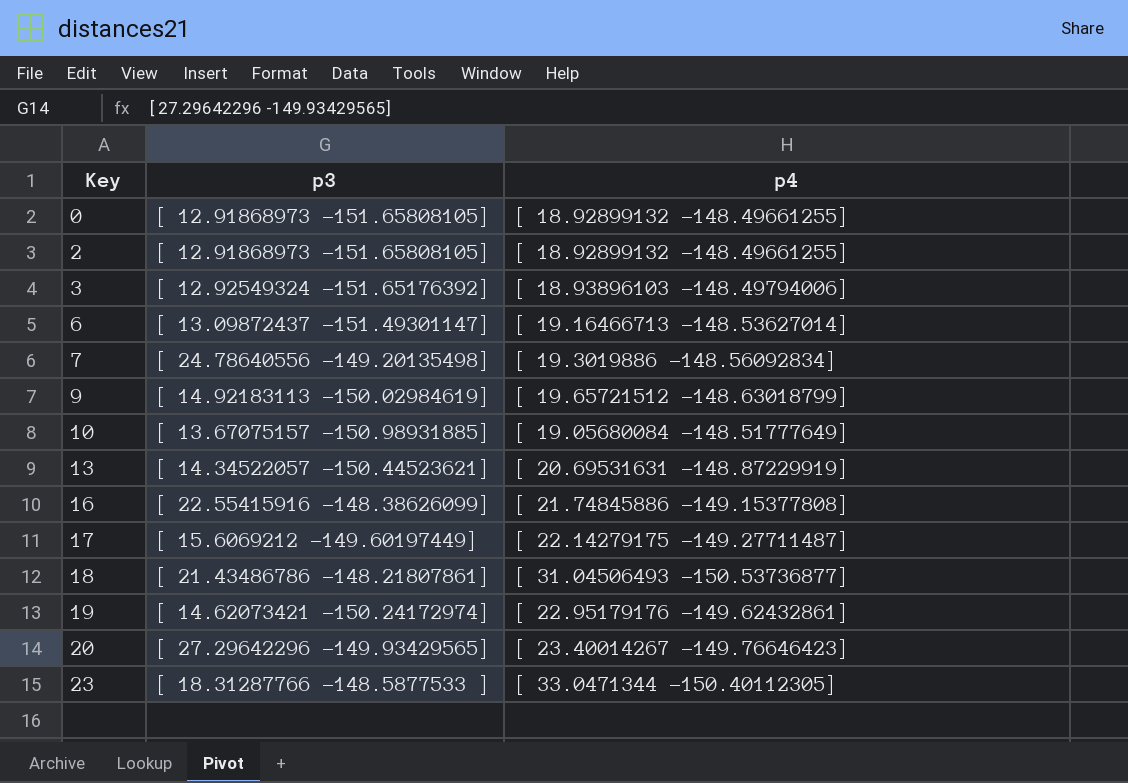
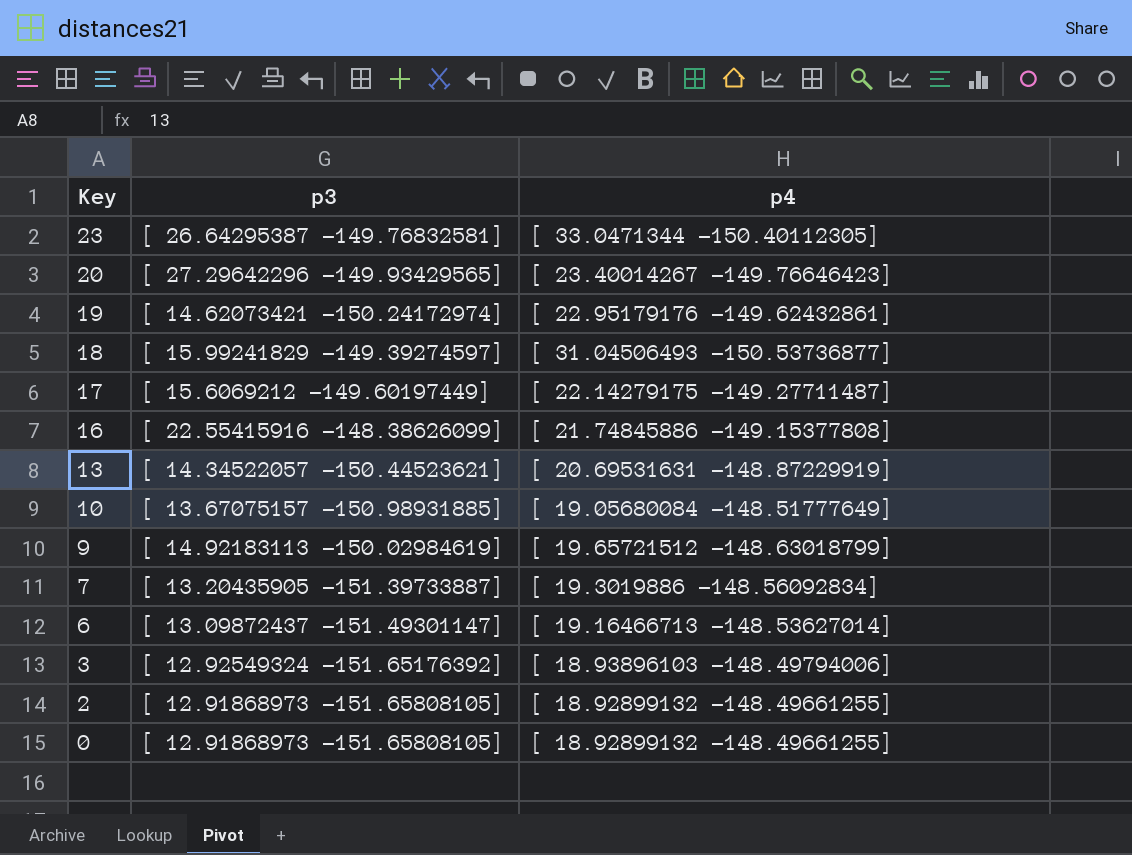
row order: Key ascending -> Key descending
23 | p3: [ 18.31287766 -148.5877533 ] -> [ 26.64295387 -149.76832581]
18 | p3: [ 21.43486786 -148.21807861] -> [ 15.99241829 -149.39274597]
7 | p3: [ 24.78640556 -149.20135498] -> [ 13.20435905 -151.39733887]

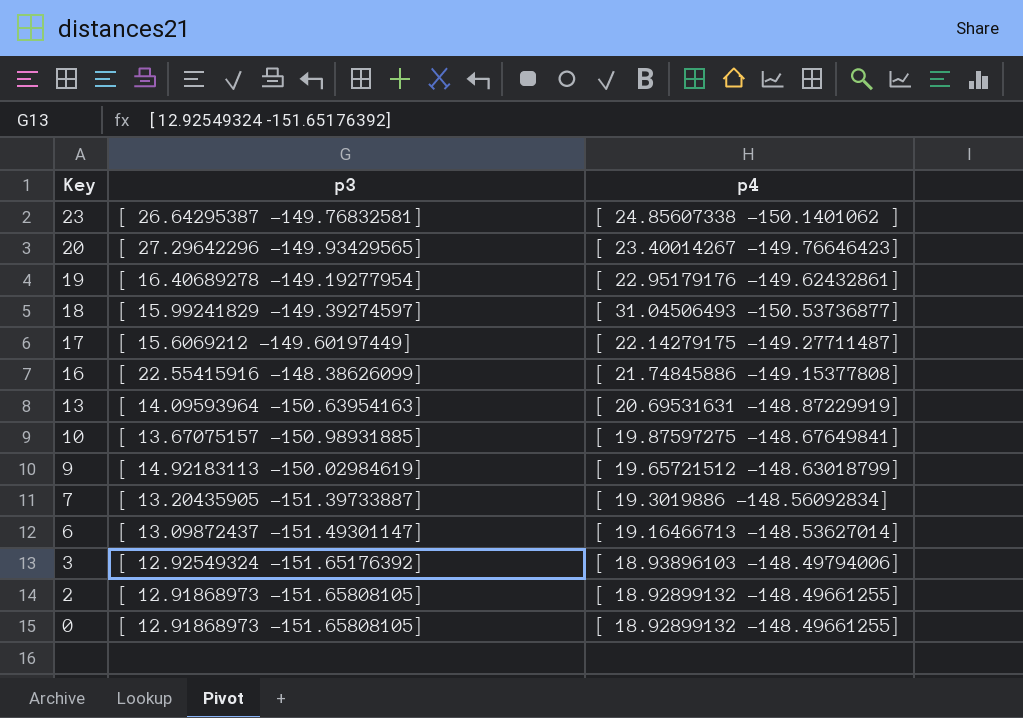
23 | p4: [ 33.0471344 -150.40112305] -> [ 24.85607338 -150.1401062 ]
19 | p3: [ 14.62073421 -150.24172974] -> [ 16.40689278 -149.19277954]
13 | p3: [ 14.34522057 -150.44523621] -> [ 14.09593964 -150.63954163]
10 | p4: [ 19.05680084 -148.51777649] -> [ 19.87597275 -148.67649841]

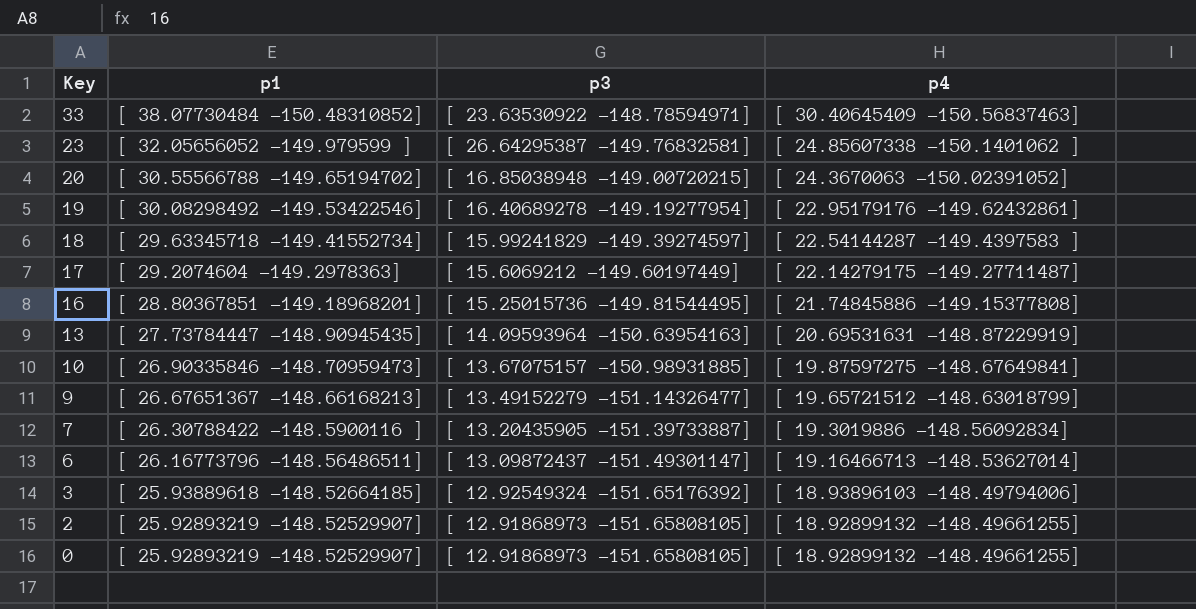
column p1 | position: none -> 2
row 33: none -> [ 38.07730484 -150.48310852] | [ 23.63530922 -148.78594971] | [ 30.40645409 -150.56837463]
20 | p3: [ 27.29642296 -149.93429565] -> [ 16.85038948 -149.00720215]
20 | p4: [ 23.40014267 -149.76646423] -> [ 24.3670063 -150.02391052]
18 | p4: [ 31.04506493 -150.53736877] -> [ 22.54144287 -149.4397583 ]
16 | p3: [ 22.55415916 -148.38626099] -> [ 15.25015736 -149.81544495]
9 | p3: [ 14.92183113 -150.02984619] -> [ 13.49152279 -151.14326477]

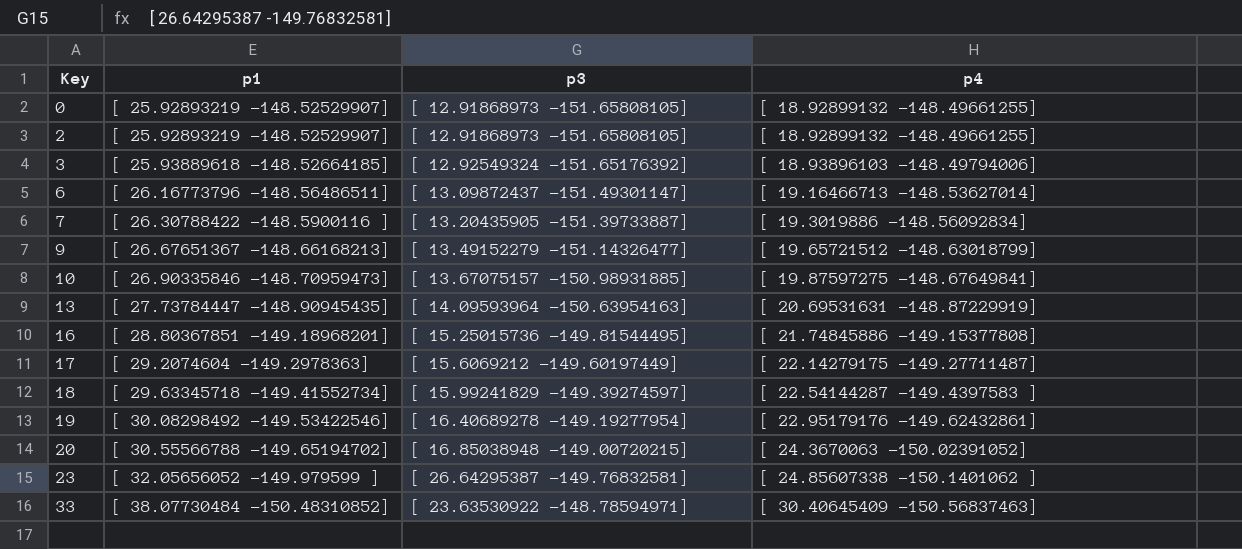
row order: Key descending -> Key ascending

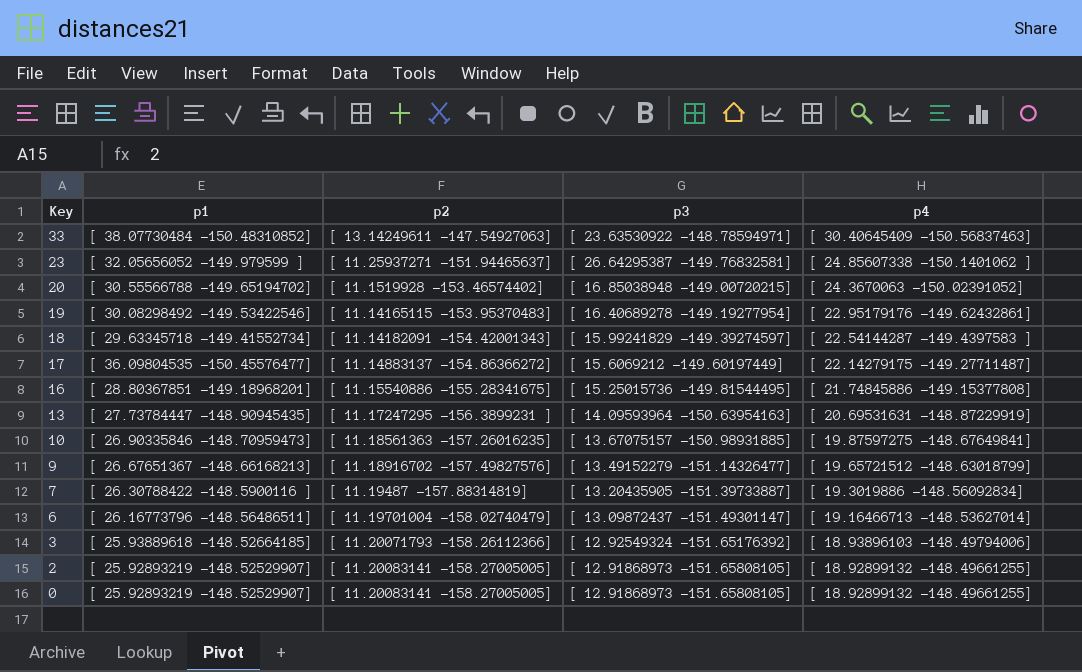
row order: Key ascending -> Key descending
column p2 | position: none -> 3
17 | p1: [ 29.2074604 -149.2978363] -> [ 36.09804535 -150.45576477]

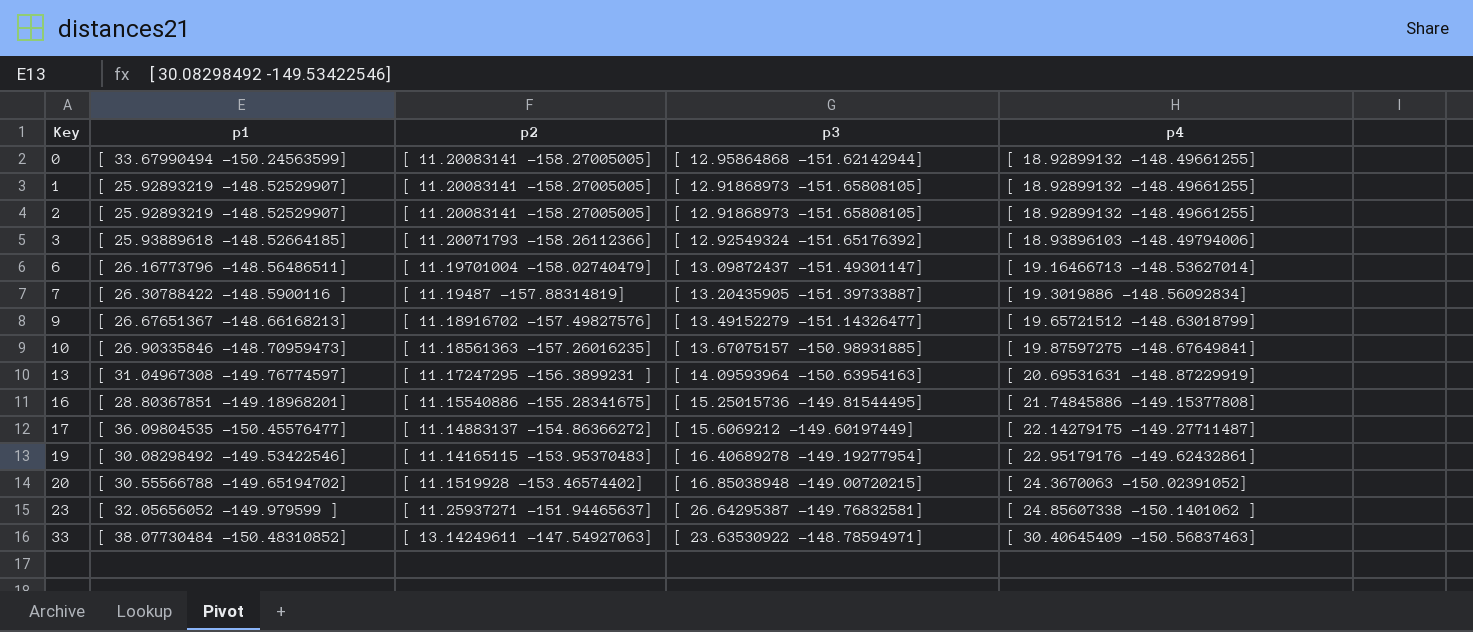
row order: Key descending -> Key ascending
row 18: [ 29.63345718 -149.41552734] | [ 11.14182091 -154.42001343] | [ 15.99241829 -149.39274597] | [ 22.54144287 -149.4397583 ] -> none
0 | p1: [ 25.92893219 -148.52529907] -> [ 33.67990494 -150.24563599]
0 | p3: [ 12.91868973 -151.65808105] -> [ 12.95864868 -151.62142944]
row 1: none -> [ 25.92893219 -148.52529907] | [ 11.20083141 -158.27005005] | [ 12.91868973 -151.65808105] | [ 18.92899132 -148.49661255]
13 | p1: [ 27.73784447 -148.90945435] -> [ 31.04967308 -149.76774597]

